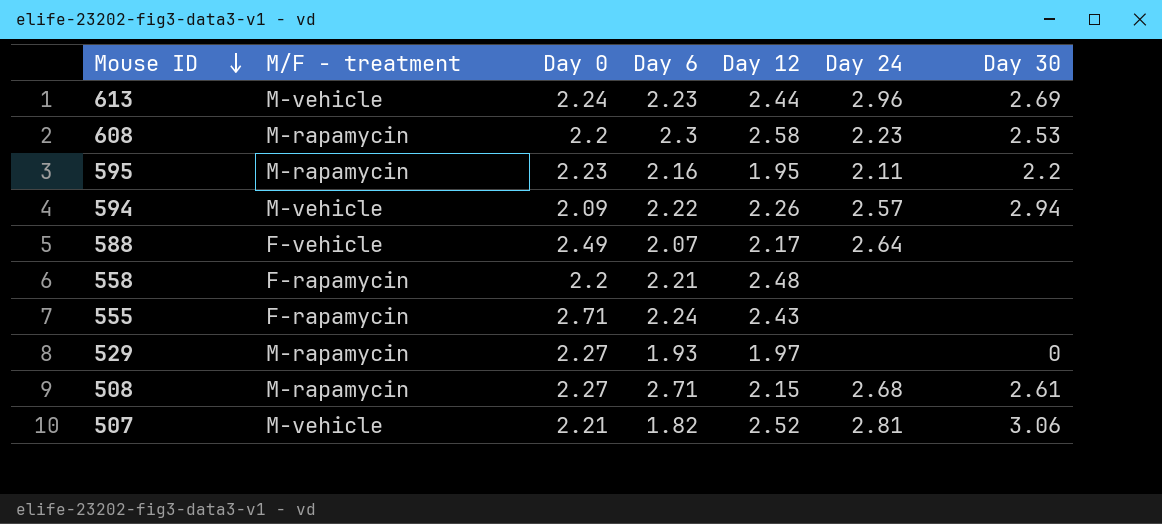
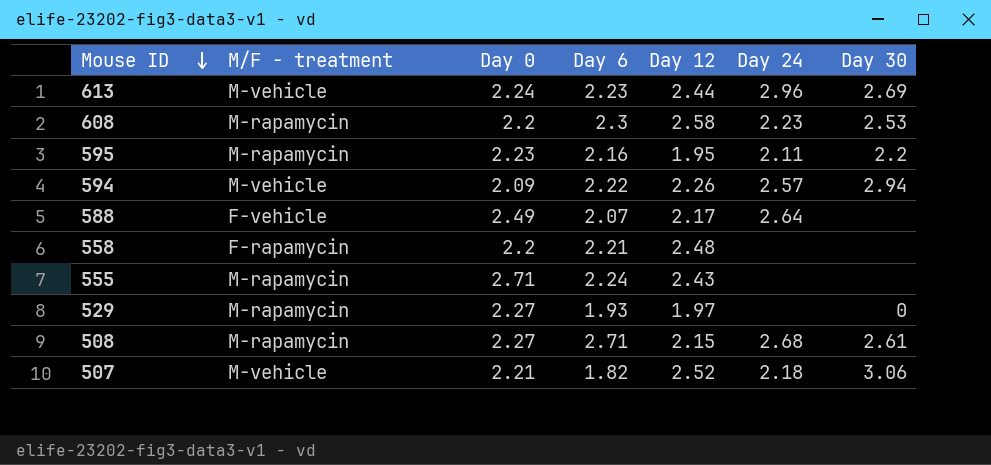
555 | M/F - treatment: F-rapamycin -> M-rapamycin
507 | Day 24: 2.81 -> 2.18

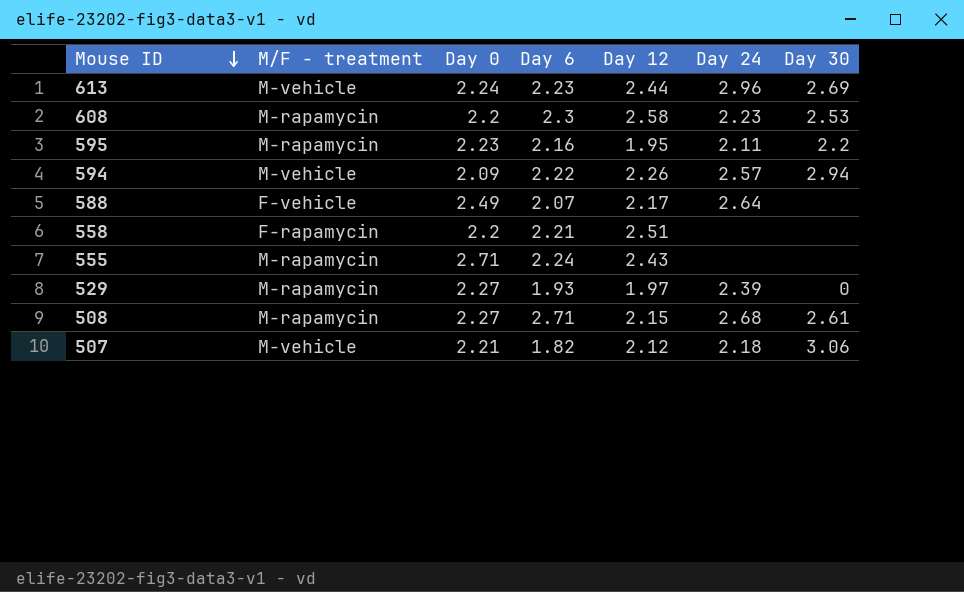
558 | Day 12: 2.48 -> 2.51
529 | Day 24: none -> 2.39
507 | Day 12: 2.52 -> 2.12

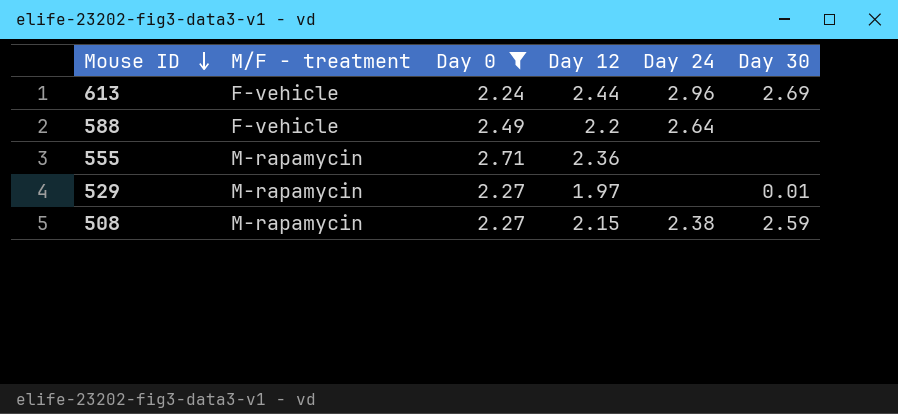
filter: none -> Day 0 >= 2.24
column Day 6 | position: 4 -> none
613 | M/F - treatment: M-vehicle -> F-vehicle
588 | Day 12: 2.17 -> 2.2
555 | Day 12: 2.43 -> 2.36
529 | Day 24: 2.39 -> none
529 | Day 30: 0 -> 0.01
508 | Day 24: 2.68 -> 2.38
508 | Day 30: 2.61 -> 2.59

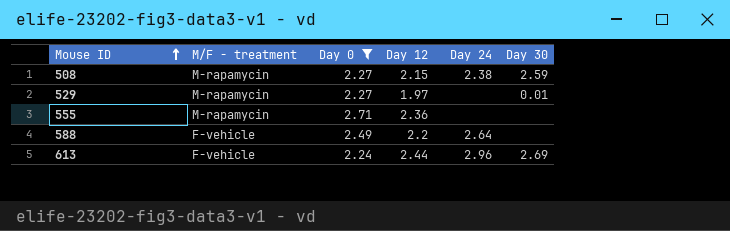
row order: Mouse ID descending -> Mouse ID ascending

